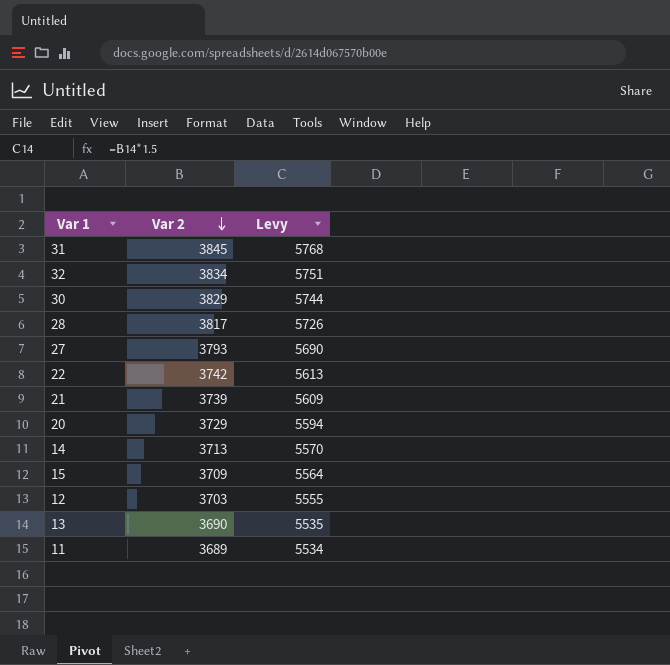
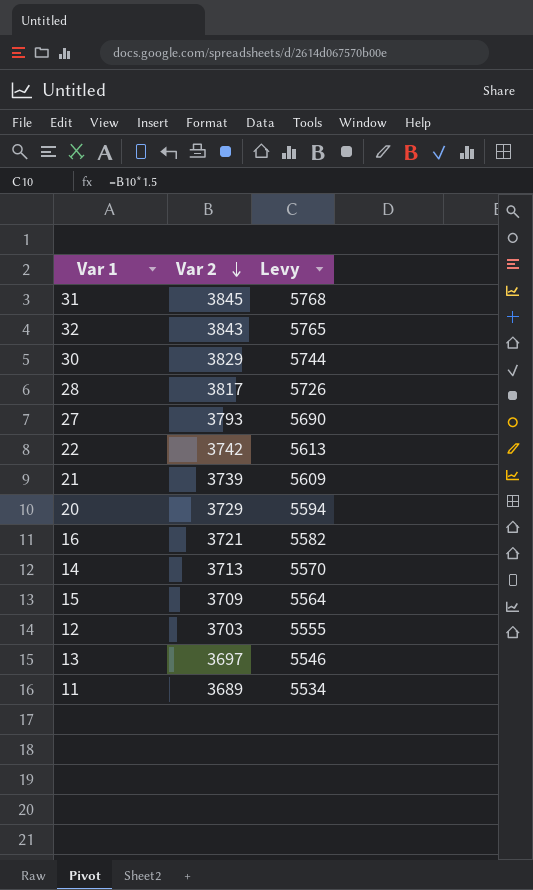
32 | Var 2: 3834 -> 3843
32 | Levy: 5751 -> 5765
row 16: none -> 3721 | 5582
13 | Var 2: 3690 -> 3697
13 | Levy: 5535 -> 5546

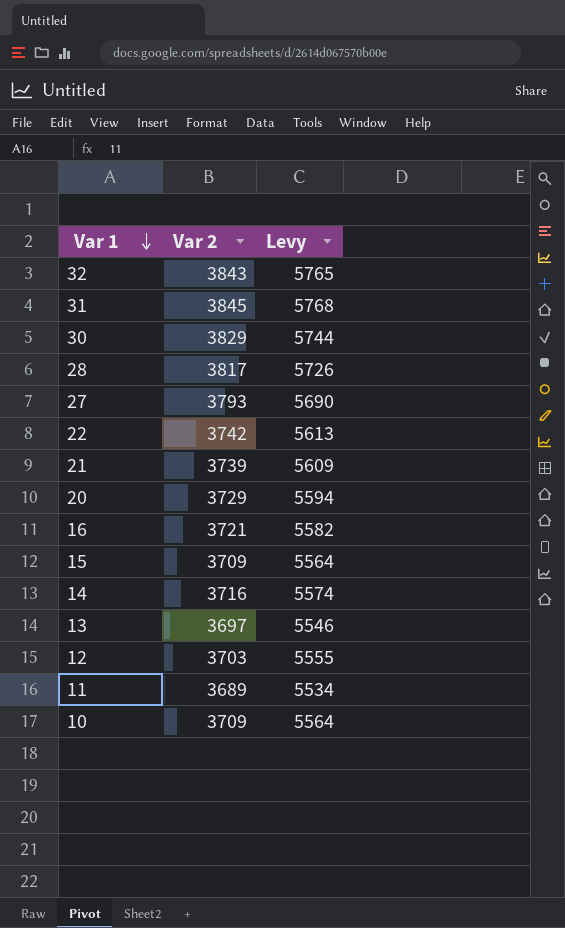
row order: Var 2 descending -> Var 1 descending
14 | Var 2: 3713 -> 3716
14 | Levy: 5570 -> 5574
row 10: none -> 3709 | 5564

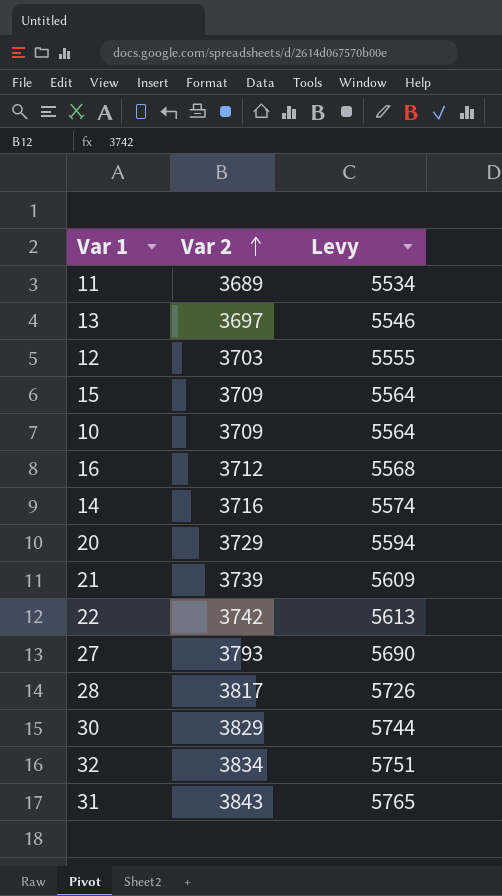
row order: Var 1 descending -> Var 2 ascending
16 | Var 2: 3721 -> 3712
16 | Levy: 5582 -> 5568
32 | Var 2: 3843 -> 3834
32 | Levy: 5765 -> 5751
31 | Var 2: 3845 -> 3843
31 | Levy: 5768 -> 5765

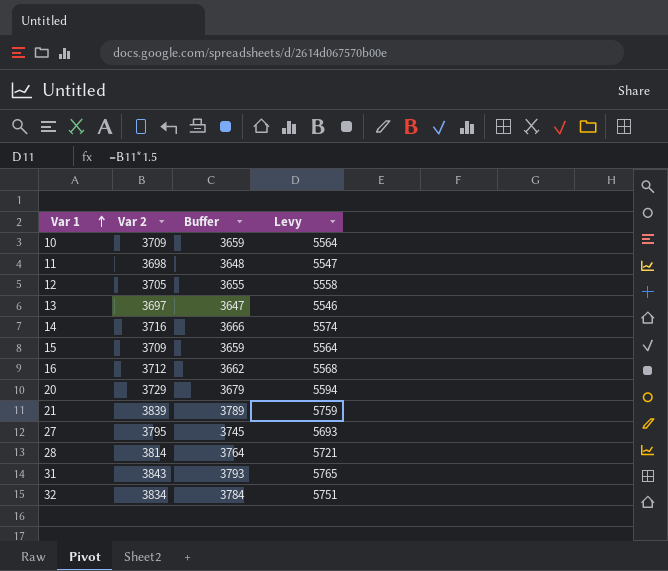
row order: Var 2 ascending -> Var 1 ascending
column Buffer | formula: none -> [Var 2] - 50
row 22: 3742 | 5613 -> none
row 30: 3829 | 5744 -> none
11 | Var 2: 3689 -> 3698
11 | Levy: 5534 -> 5547
12 | Var 2: 3703 -> 3705
12 | Levy: 5555 -> 5558
21 | Var 2: 3739 -> 3839
21 | Levy: 5609 -> 5759
27 | Var 2: 3793 -> 3795
27 | Levy: 5690 -> 5693
28 | Var 2: 3817 -> 3814
28 | Levy: 5726 -> 5721

